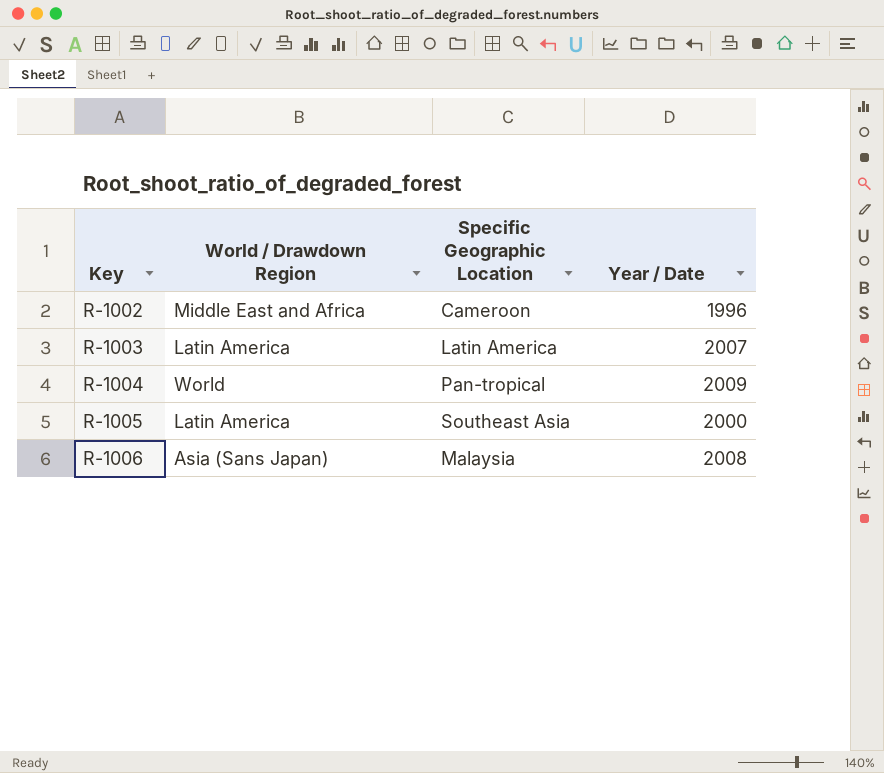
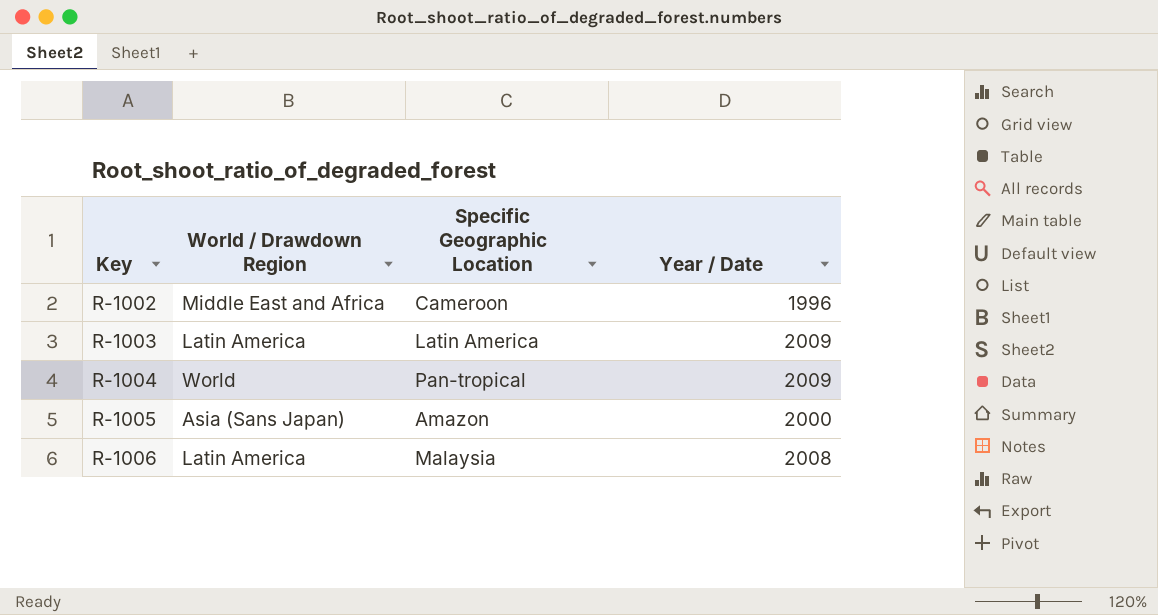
R-1003 | Year / Date: 2007 -> 2009
R-1005 | World / Drawdown Region: Latin America -> Asia (Sans Japan)
R-1005 | Specific Geographic Location: Southeast Asia -> Amazon
R-1006 | World / Drawdown Region: Asia (Sans Japan) -> Latin America

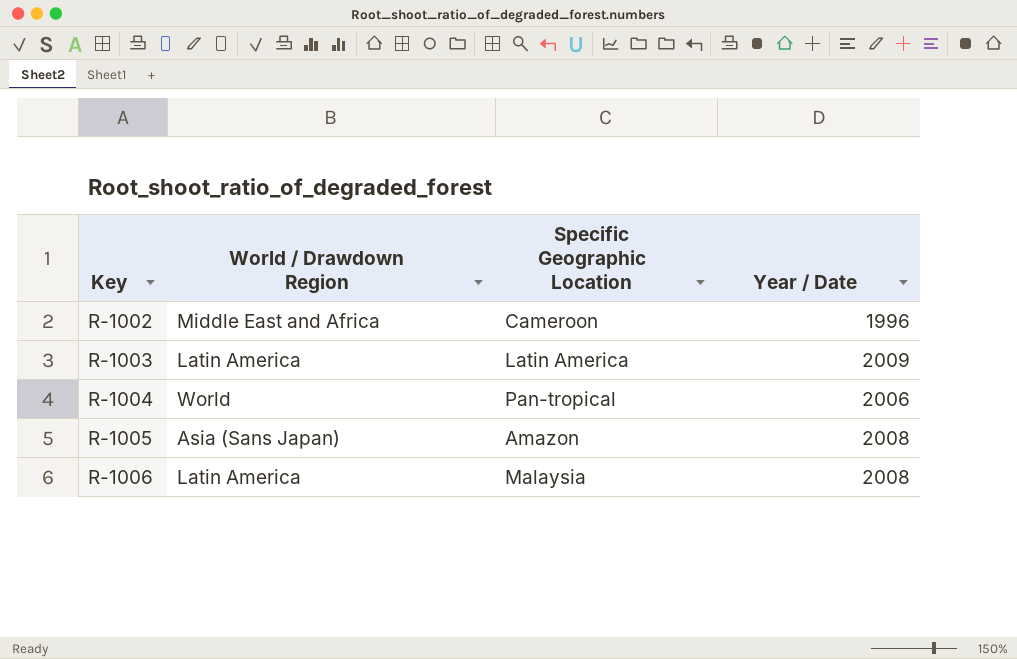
R-1004 | Year / Date: 2009 -> 2006
R-1005 | Year / Date: 2000 -> 2008

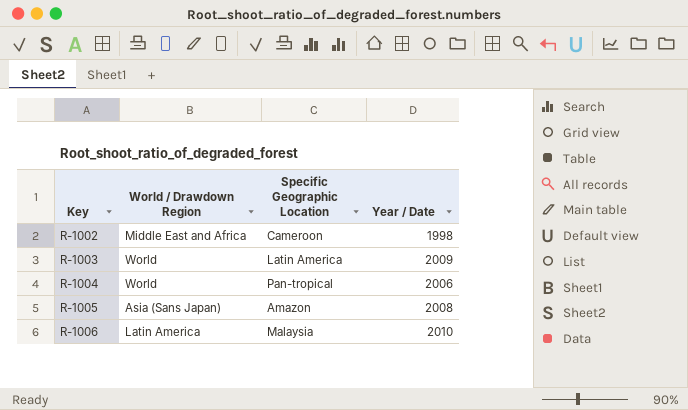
R-1002 | Year / Date: 1996 -> 1998
R-1003 | World / Drawdown Region: Latin America -> World
R-1006 | Year / Date: 2008 -> 2010

